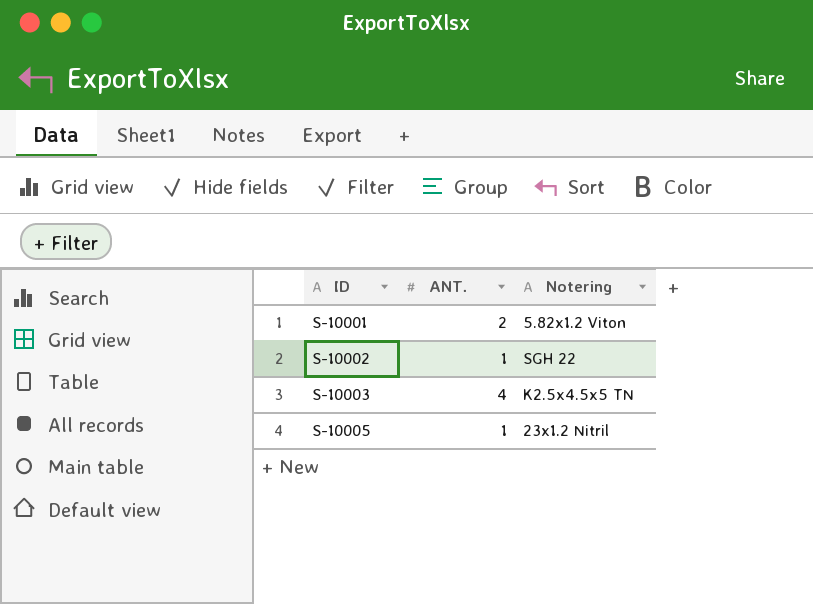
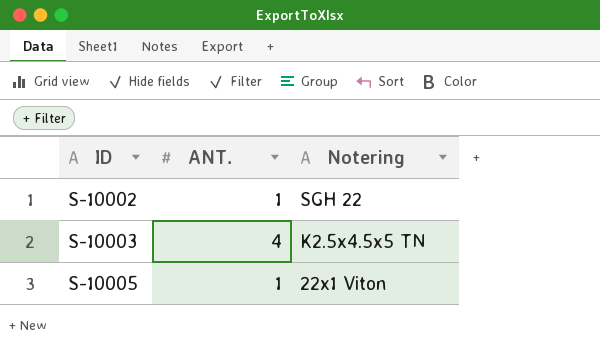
row S-10001: 2 | 5.82x1.2 Viton -> none
S-10005 | Notering: 23x1.2 Nitril -> 22x1 Viton

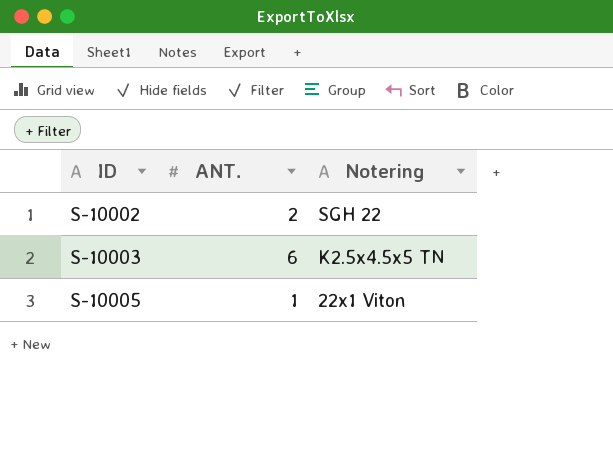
S-10002 | ANT.: 1 -> 2
S-10003 | ANT.: 4 -> 6

